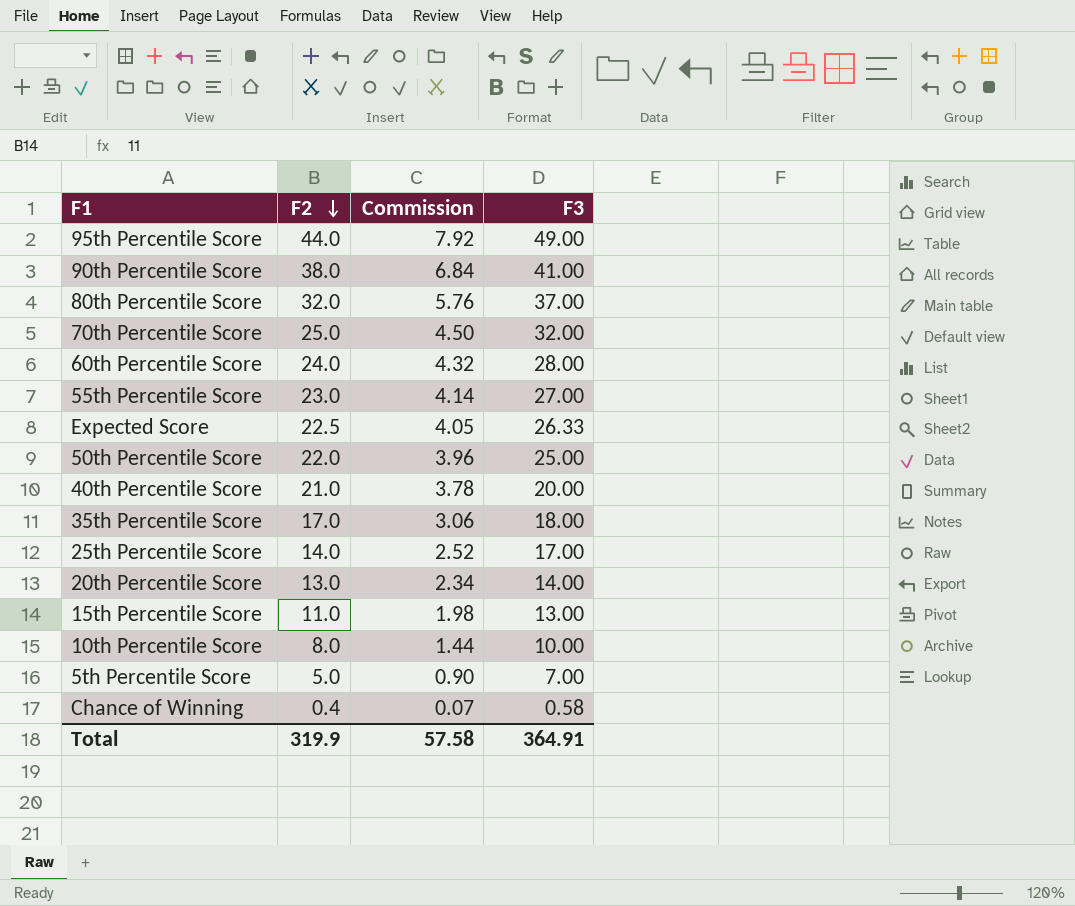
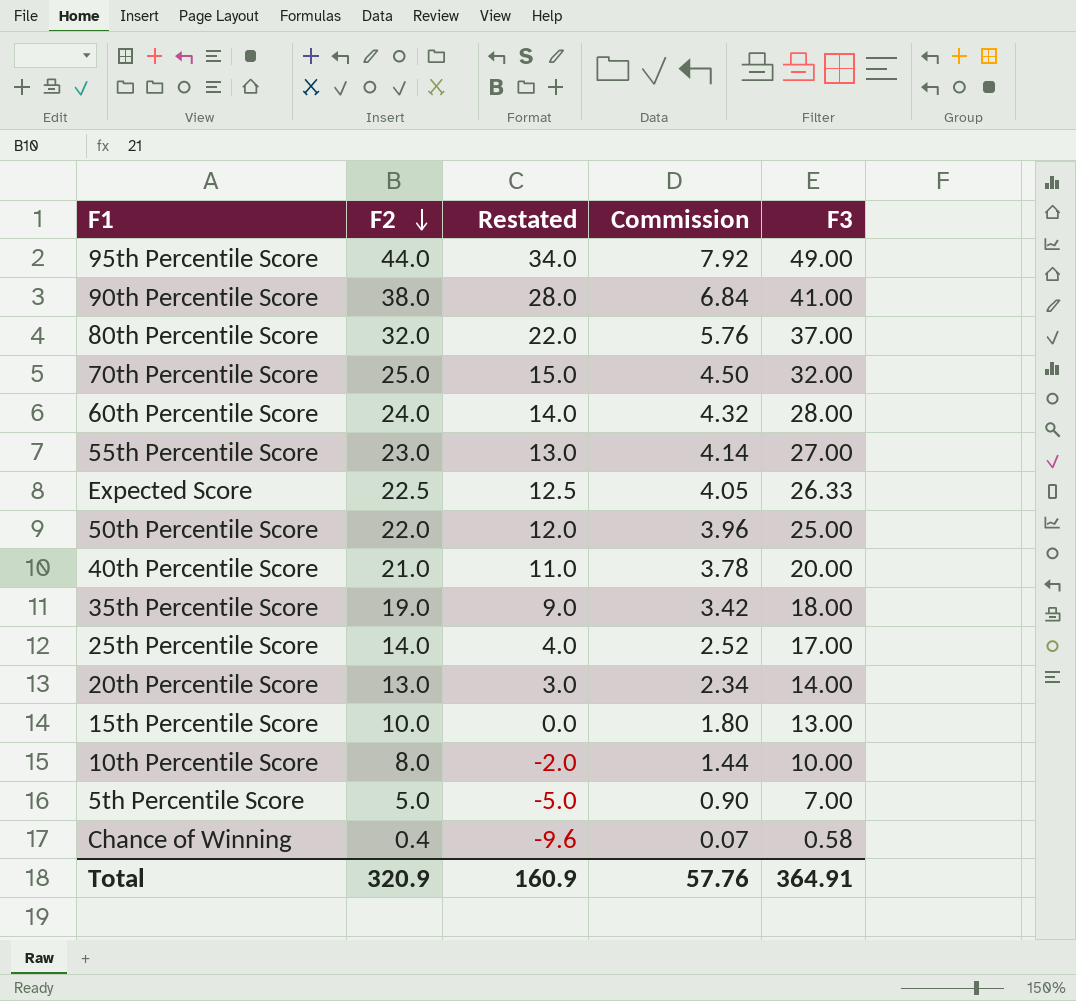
column Restated | formula: none -> [F2] - 10
35th Percentile Score | F2: 17.0 -> 19.0
35th Percentile Score | Commission: 3.06 -> 3.42
15th Percentile Score | F2: 11.0 -> 10.0
15th Percentile Score | Commission: 1.98 -> 1.80
Total | F2: 319.9 -> 320.9
Total | Commission: 57.58 -> 57.76

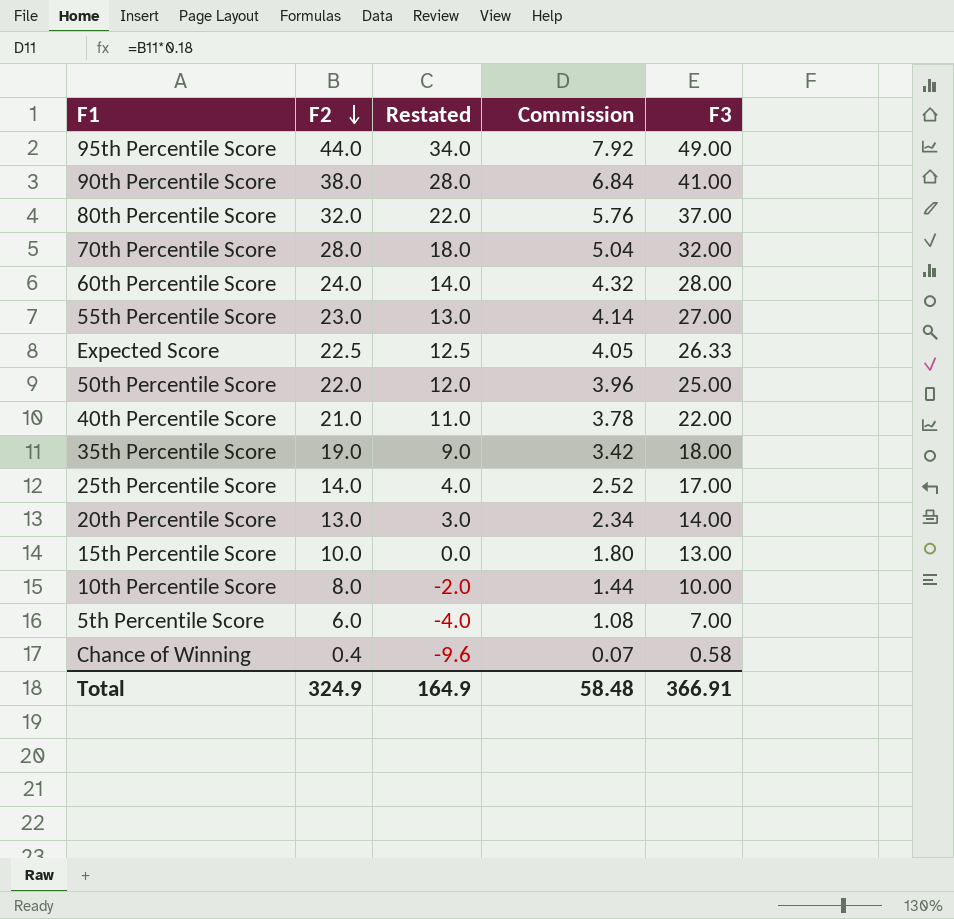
70th Percentile Score | F2: 25.0 -> 28.0
70th Percentile Score | Restated: 15.0 -> 18.0
70th Percentile Score | Commission: 4.50 -> 5.04
40th Percentile Score | F3: 20.00 -> 22.00
5th Percentile Score | F2: 5.0 -> 6.0
5th Percentile Score | Restated: -5.0 -> -4.0
5th Percentile Score | Commission: 0.90 -> 1.08
Total | F2: 320.9 -> 324.9
Total | Restated: 160.9 -> 164.9
Total | Commission: 57.76 -> 58.48
Total | F3: 364.91 -> 366.91

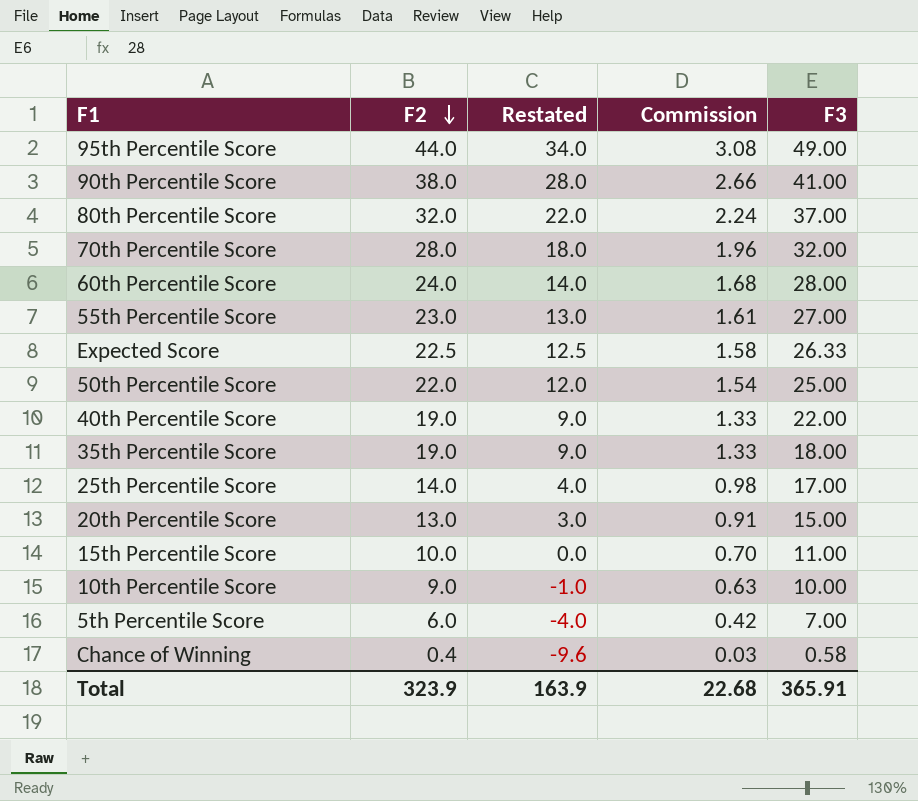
column Commission | formula: [F2] * 0.18 -> [F2] * 0.07
40th Percentile Score | F2: 21.0 -> 19.0
40th Percentile Score | Restated: 11.0 -> 9.0
20th Percentile Score | F3: 14.00 -> 15.00
15th Percentile Score | F3: 13.00 -> 11.00
10th Percentile Score | F2: 8.0 -> 9.0
10th Percentile Score | Restated: -2.0 -> -1.0
Total | F2: 324.9 -> 323.9
Total | Restated: 164.9 -> 163.9
Total | Commission: 58.48 -> 22.68
Total | F3: 366.91 -> 365.91

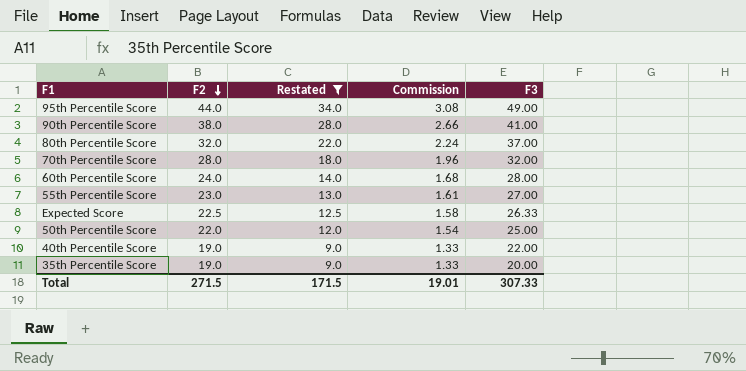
filter: none -> Restated >= 9.0
35th Percentile Score | F3: 18.00 -> 20.00
Total | F2: 323.9 -> 271.5
Total | Restated: 163.9 -> 171.5
Total | Commission: 22.68 -> 19.01
Total | F3: 365.91 -> 307.33

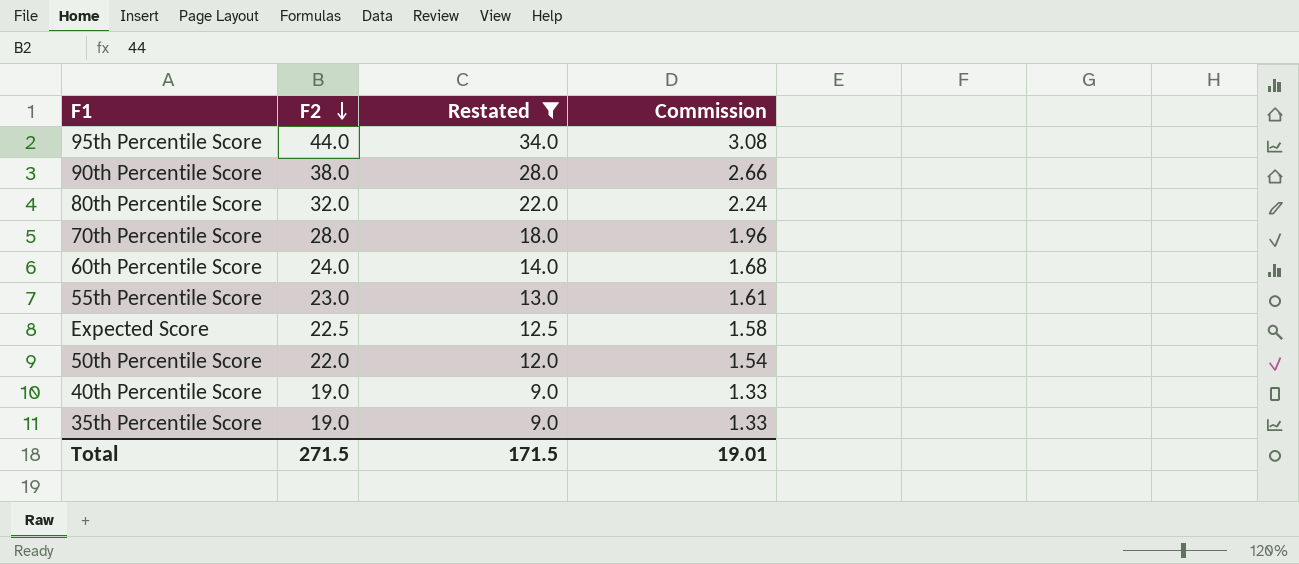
column F3 | position: 5 -> none

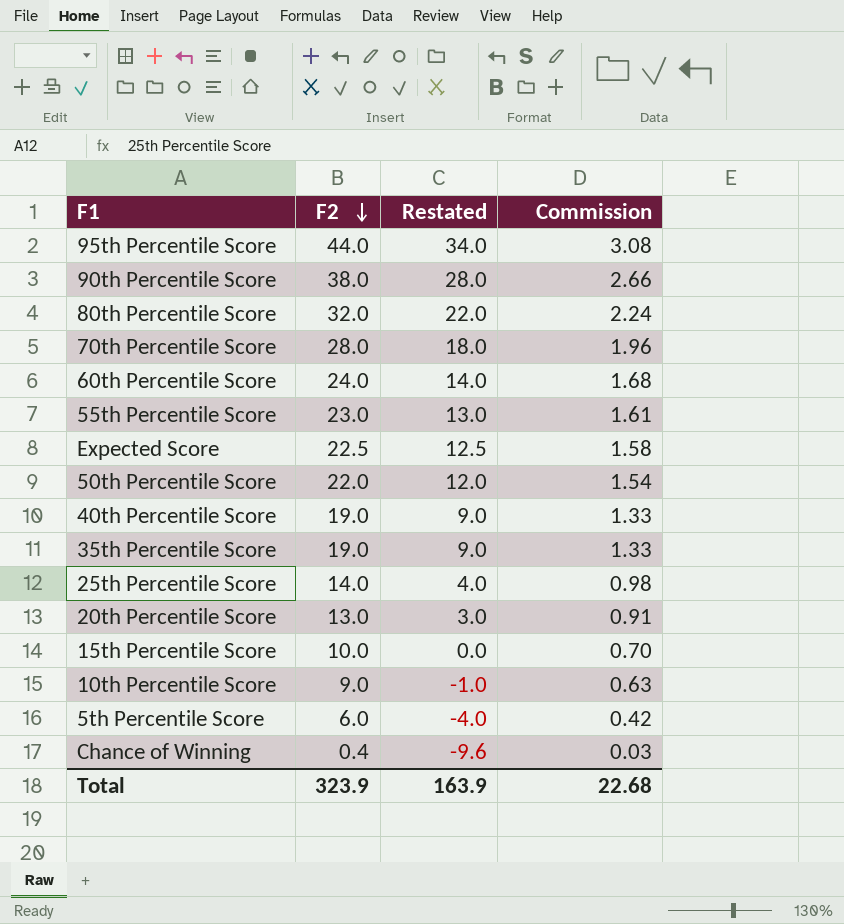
filter: Restated >= 9.0 -> none
Total | F2: 271.5 -> 323.9
Total | Restated: 171.5 -> 163.9
Total | Commission: 19.01 -> 22.68

